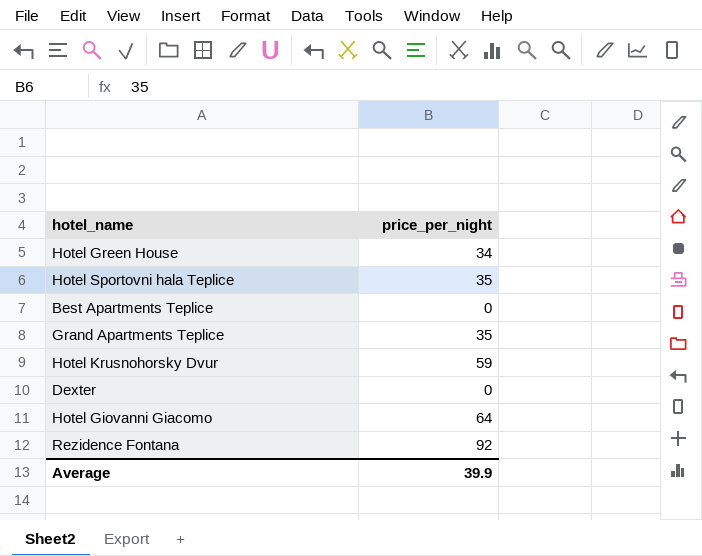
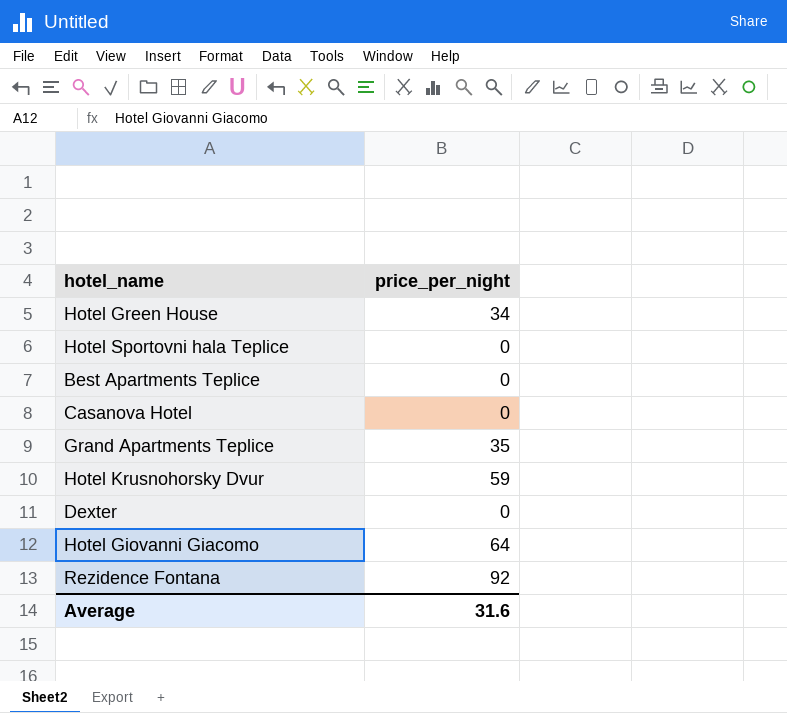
Hotel Sportovni hala Teplice | price_per_night: 35 -> 0
row Casanova Hotel: none -> 0
Average | price_per_night: 39.9 -> 31.6

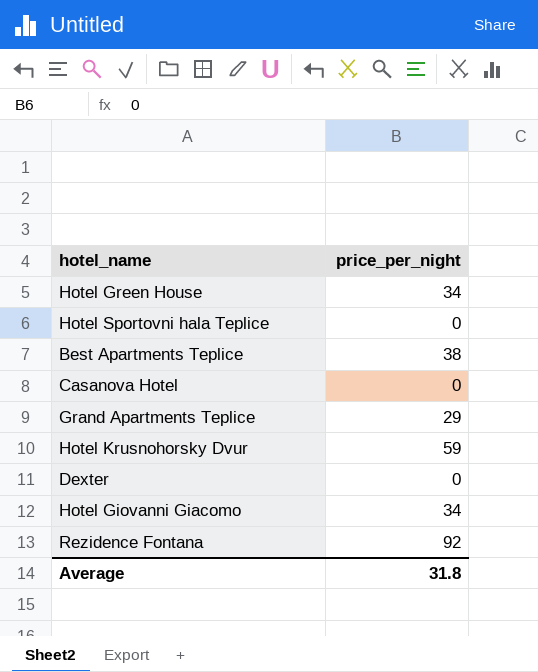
Best Apartments Teplice | price_per_night: 0 -> 38
Grand Apartments Teplice | price_per_night: 35 -> 29
Hotel Giovanni Giacomo | price_per_night: 64 -> 34
Average | price_per_night: 31.6 -> 31.8

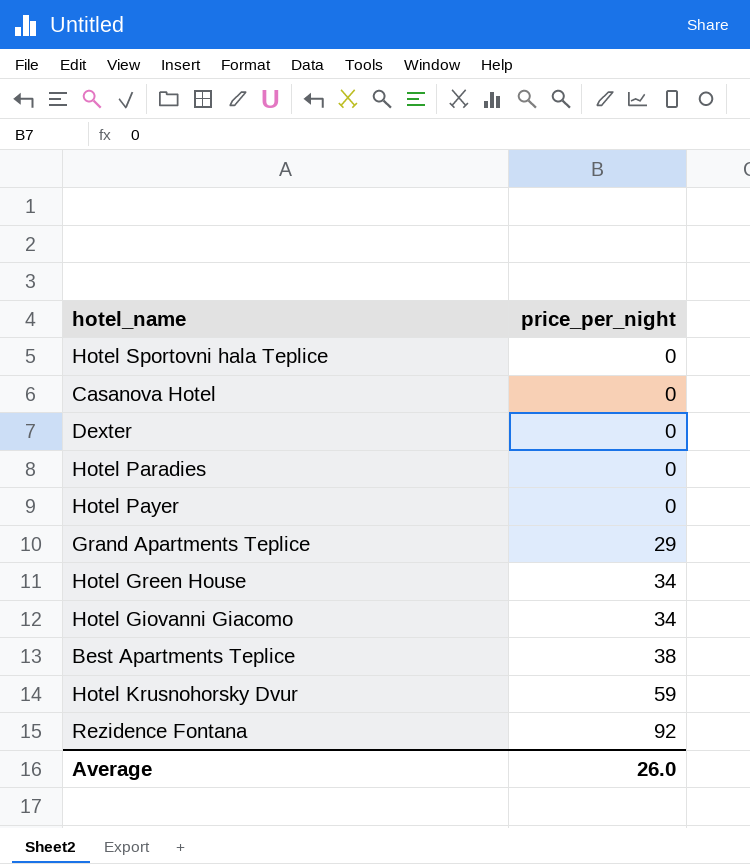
row order: none -> price_per_night ascending
row Hotel Paradies: none -> 0
row Hotel Payer: none -> 0
Average | price_per_night: 31.8 -> 26.0

